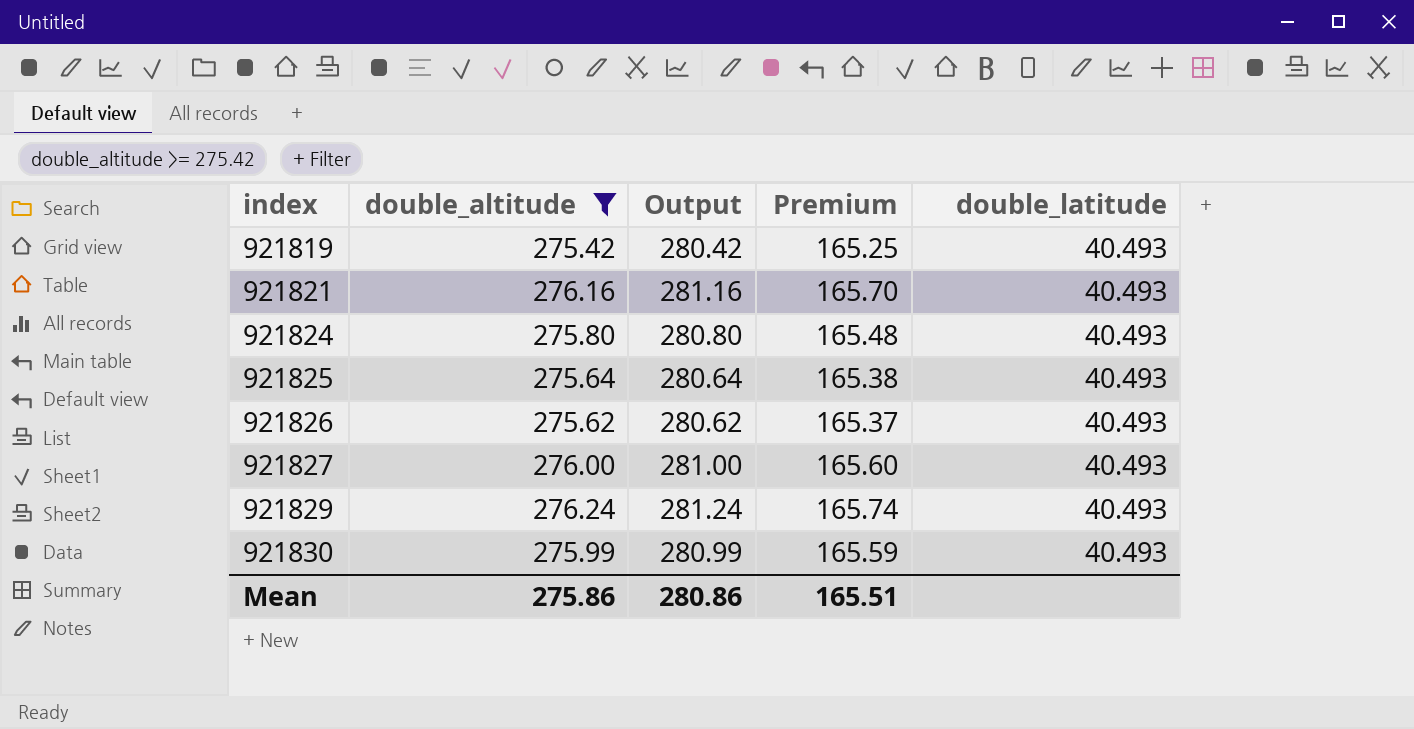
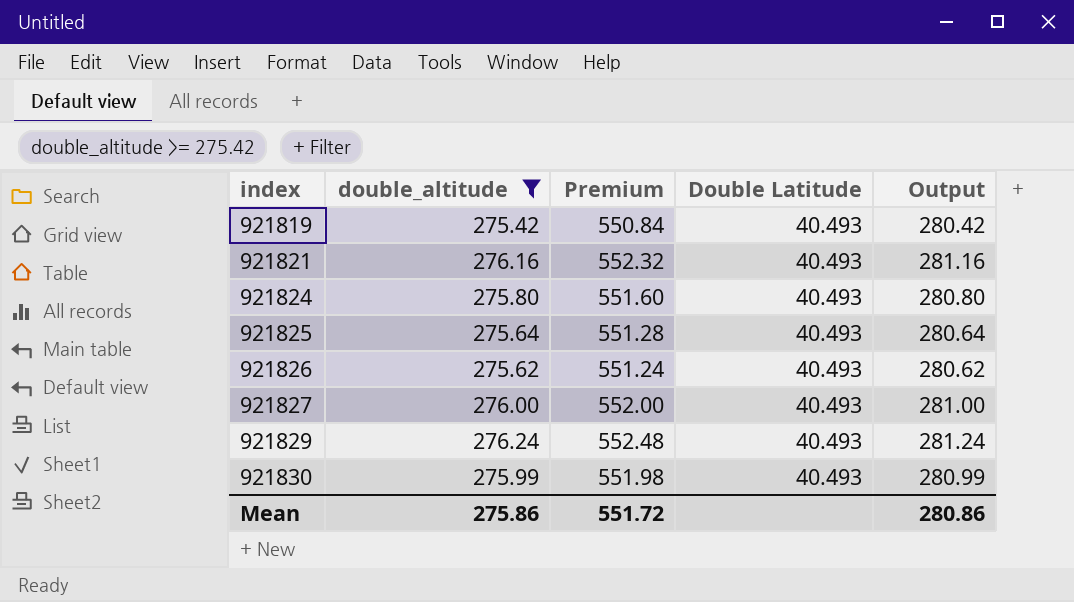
column Premium | formula: [double_altitude] * 0.6 -> [double_altitude] * 2
column name: double_latitude -> Double Latitude
column Output | position: 3 -> 5
Mean | Premium: 165.51 -> 551.72

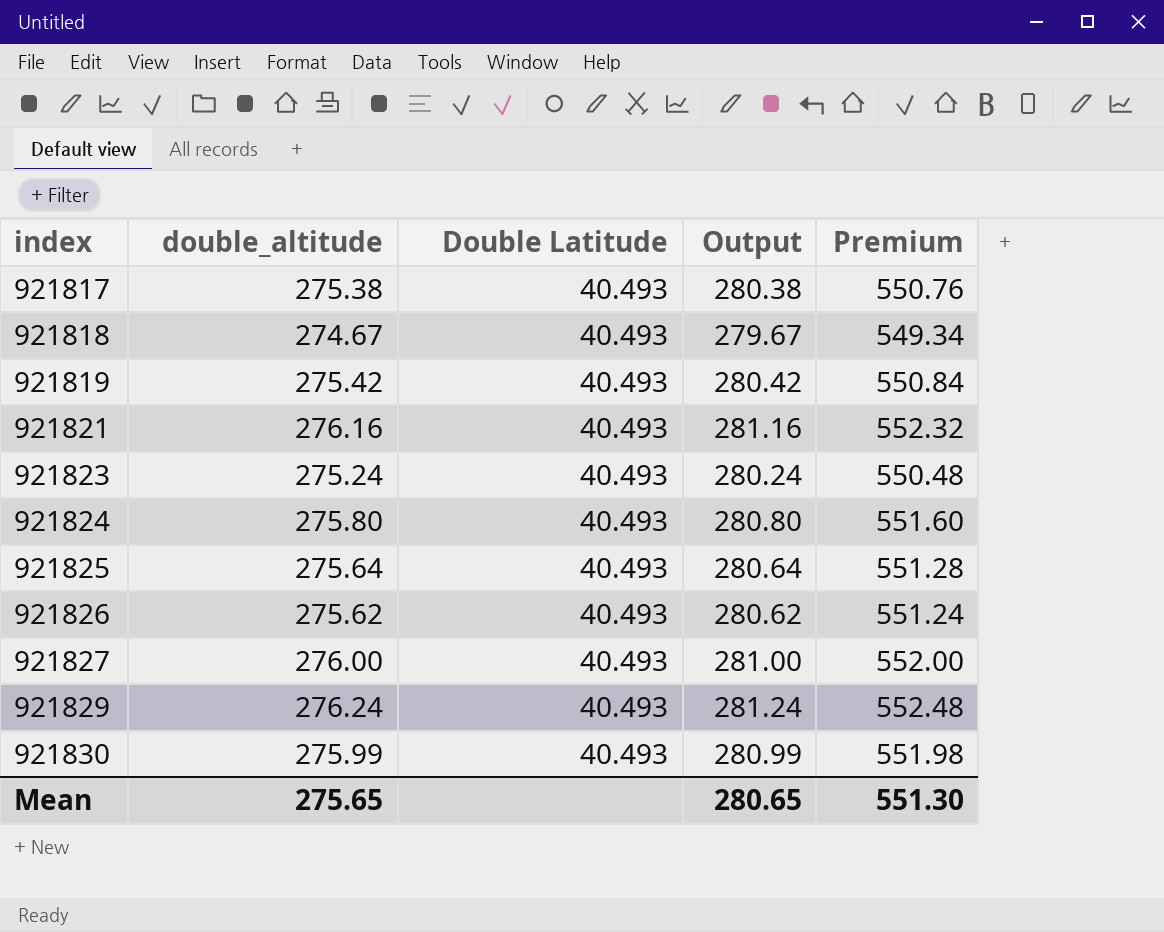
filter: double_altitude >= 275.42 -> none
column Premium | position: 3 -> 5
Mean | double_altitude: 275.86 -> 275.65
Mean | Output: 280.86 -> 280.65
Mean | Premium: 551.72 -> 551.30

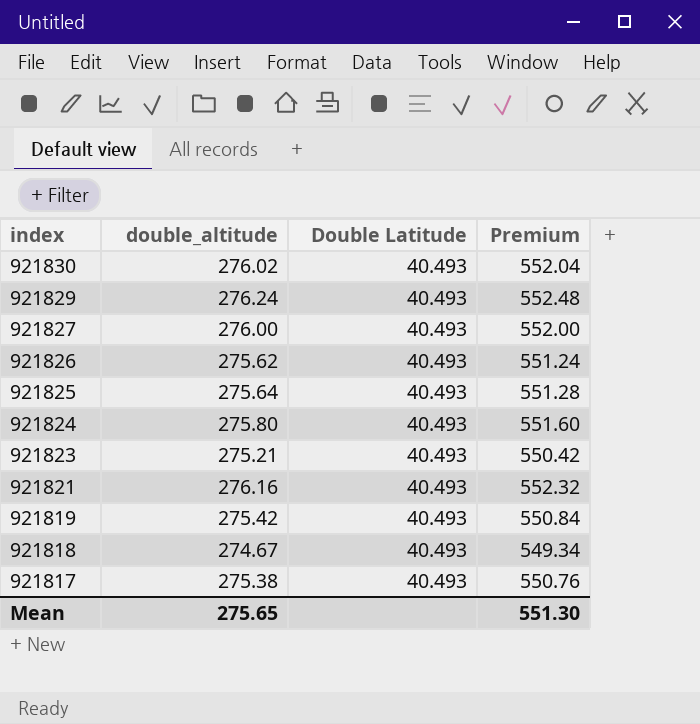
row order: index ascending -> index descending
column Output | formula: [double_altitude] + 5 -> none
921830 | double_altitude: 275.99 -> 276.02
921830 | Premium: 551.98 -> 552.04
921823 | double_altitude: 275.24 -> 275.21
921823 | Premium: 550.48 -> 550.42

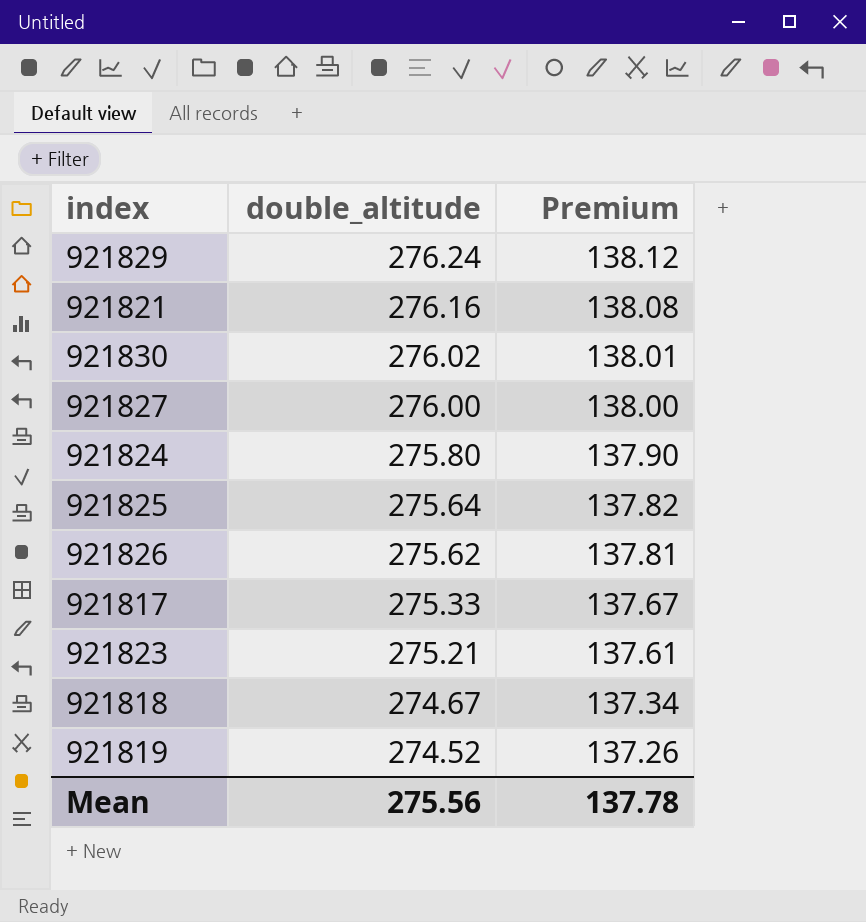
row order: index descending -> double_altitude descending
column Double Latitude | position: 3 -> none
column Premium | formula: [double_altitude] * 2 -> [double_altitude] * 0.5
921817 | double_altitude: 275.38 -> 275.33
921819 | double_altitude: 275.42 -> 274.52
Mean | double_altitude: 275.65 -> 275.56
Mean | Premium: 551.30 -> 137.78

